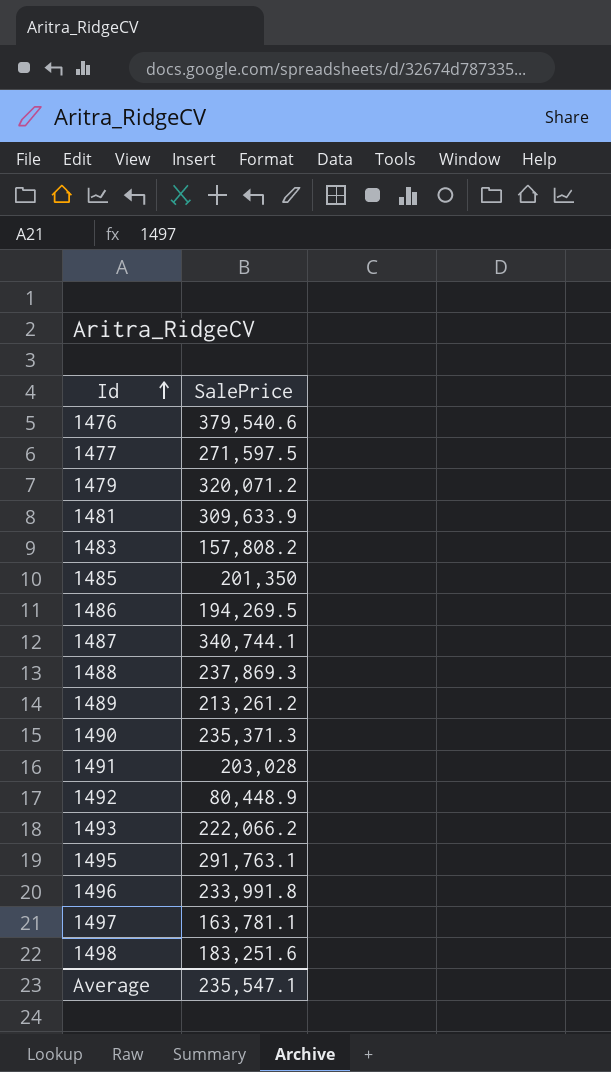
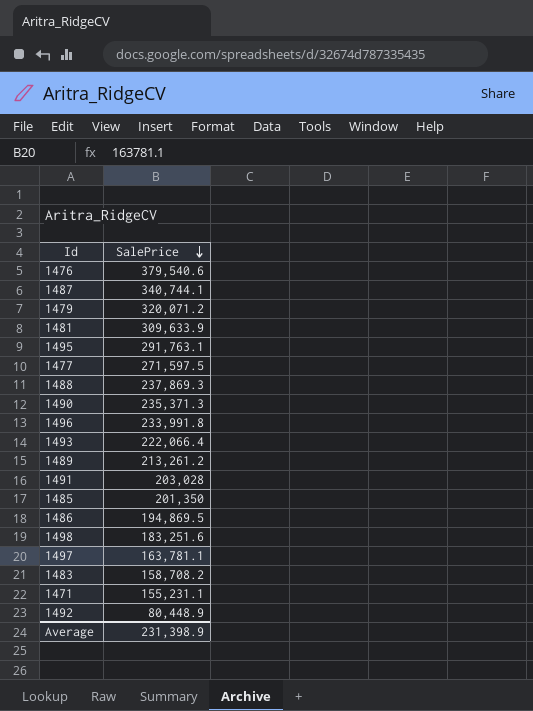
row order: Id ascending -> SalePrice descending
1493 | SalePrice: 222,066.2 -> 222,066.4
1486 | SalePrice: 194,269.5 -> 194,869.5
1483 | SalePrice: 157,808.2 -> 158,708.2
row 1471: none -> 155,231.1
Average | SalePrice: 235,547.1 -> 231,398.9

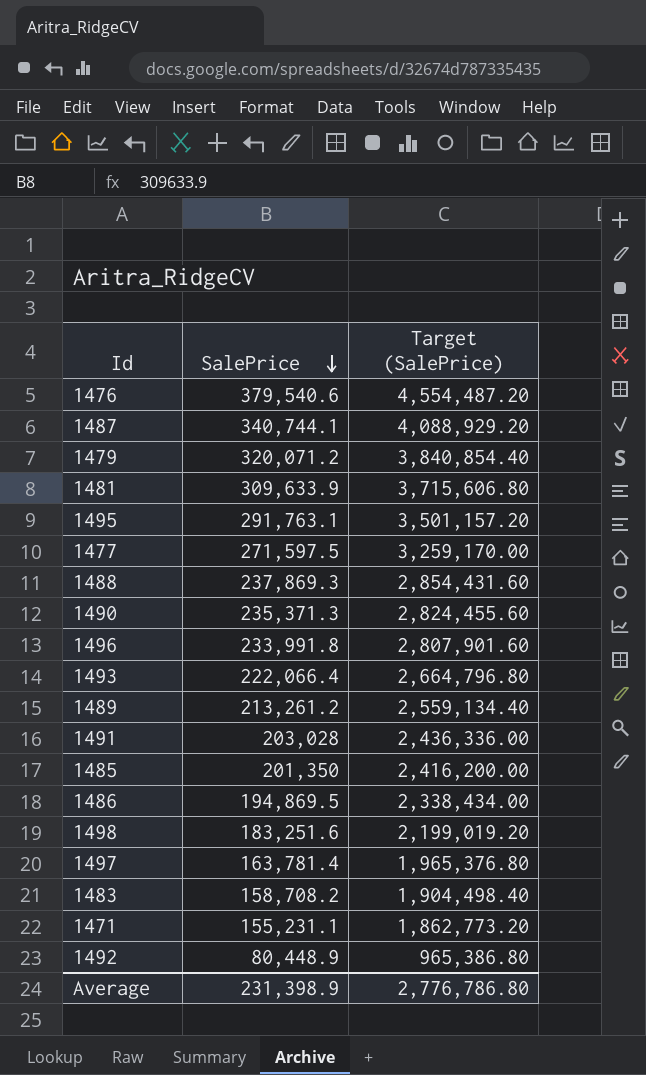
column Target (SalePrice) | formula: none -> [SalePrice] * 12
1497 | SalePrice: 163,781.1 -> 163,781.4

